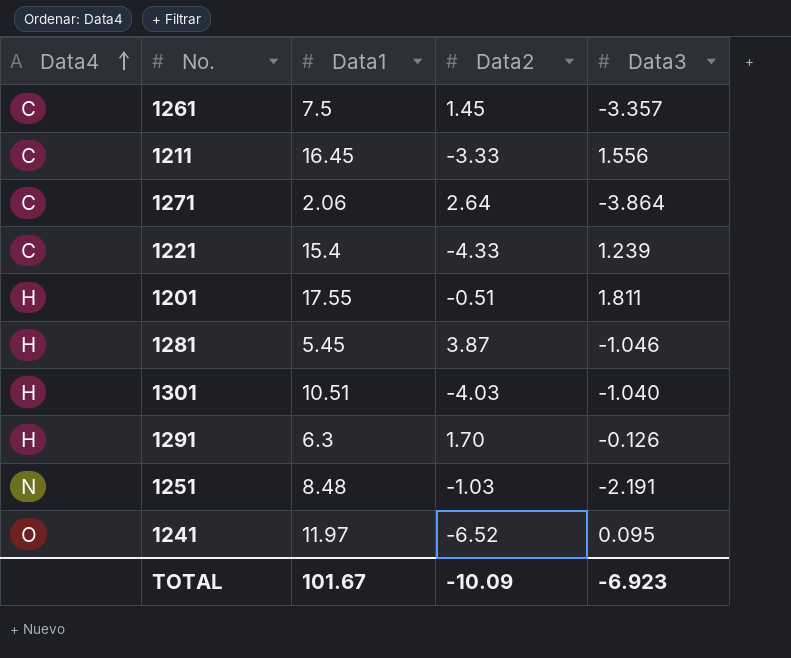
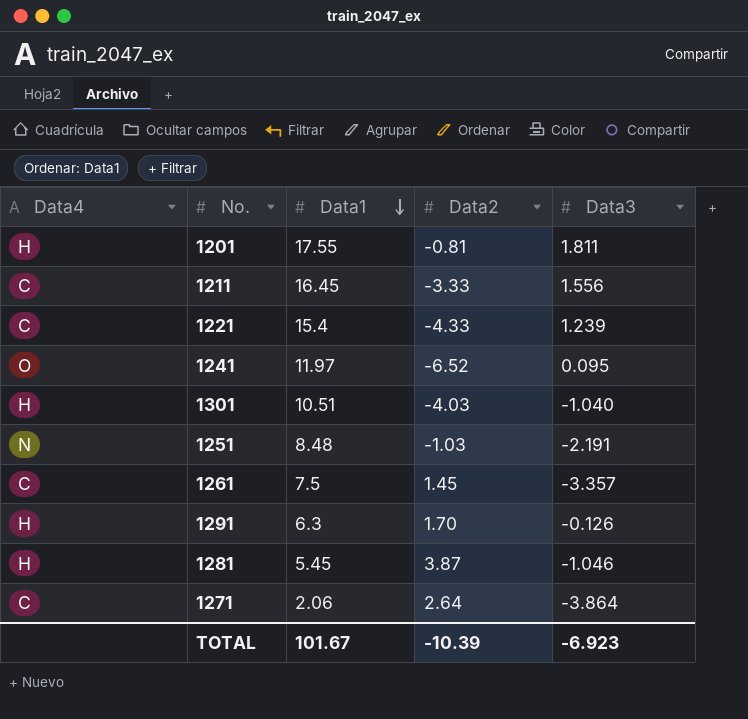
row order: Data4 ascending -> Data1 descending
1201 | Data2: -0.51 -> -0.81
TOTAL | Data2: -10.09 -> -10.39

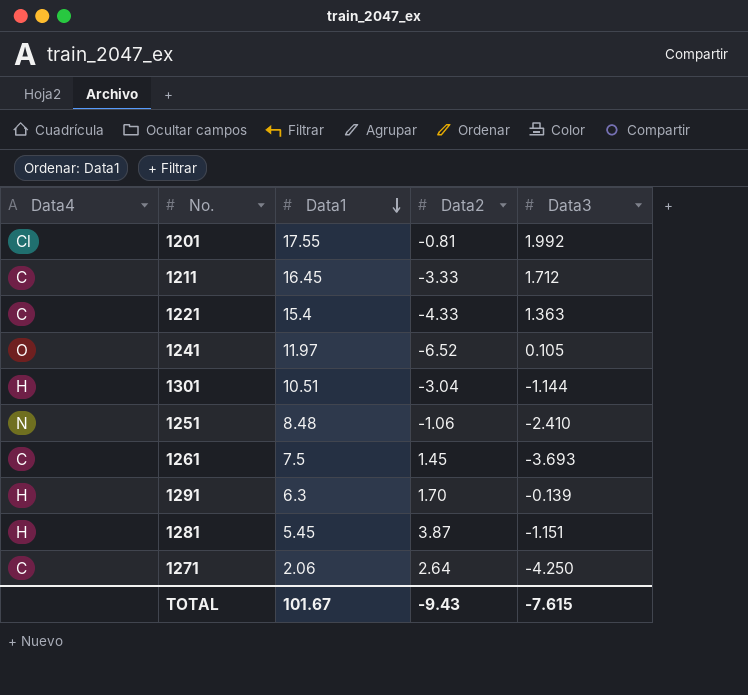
1201 | Data4: H -> Cl
1201 | Data3: 1.811 -> 1.992
1211 | Data3: 1.556 -> 1.712
1221 | Data3: 1.239 -> 1.363
1241 | Data3: 0.095 -> 0.105
1301 | Data2: -4.03 -> -3.04
1301 | Data3: -1.040 -> -1.144
1251 | Data2: -1.03 -> -1.06
1251 | Data3: -2.191 -> -2.410
1261 | Data3: -3.357 -> -3.693
1291 | Data3: -0.126 -> -0.139
1281 | Data3: -1.046 -> -1.151
1271 | Data3: -3.864 -> -4.250
TOTAL | Data2: -10.39 -> -9.43
TOTAL | Data3: -6.923 -> -7.615

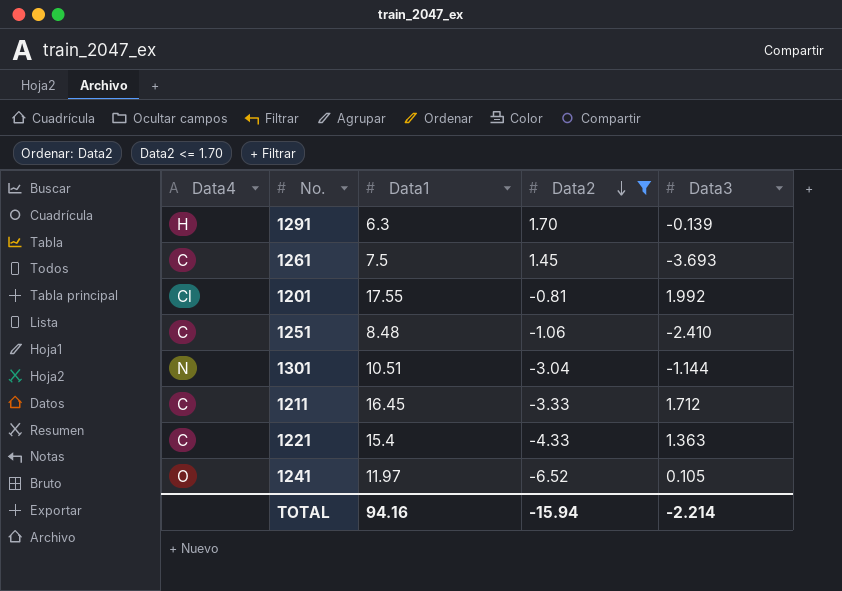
filter: none -> Data2 <= 1.70
row order: Data1 descending -> Data2 descending
1251 | Data4: N -> C
1301 | Data4: H -> N
TOTAL | Data1: 101.67 -> 94.16
TOTAL | Data2: -9.43 -> -15.94
TOTAL | Data3: -7.615 -> -2.214

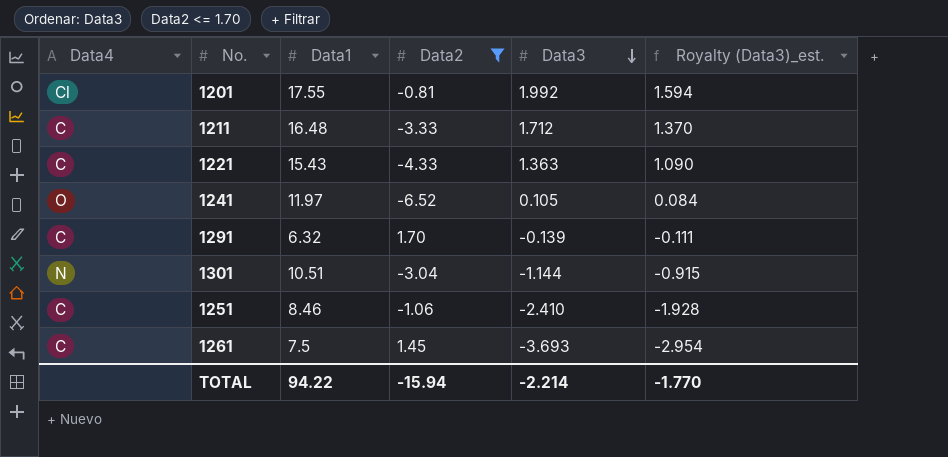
row order: Data2 descending -> Data3 descending
column Royalty (Data3)_est. | formula: none -> [Data3] * 0.8
1211 | Data1: 16.45 -> 16.48
1221 | Data1: 15.4 -> 15.43
1291 | Data4: H -> C
1291 | Data1: 6.3 -> 6.32
1251 | Data1: 8.48 -> 8.46
TOTAL | Data1: 94.16 -> 94.22

